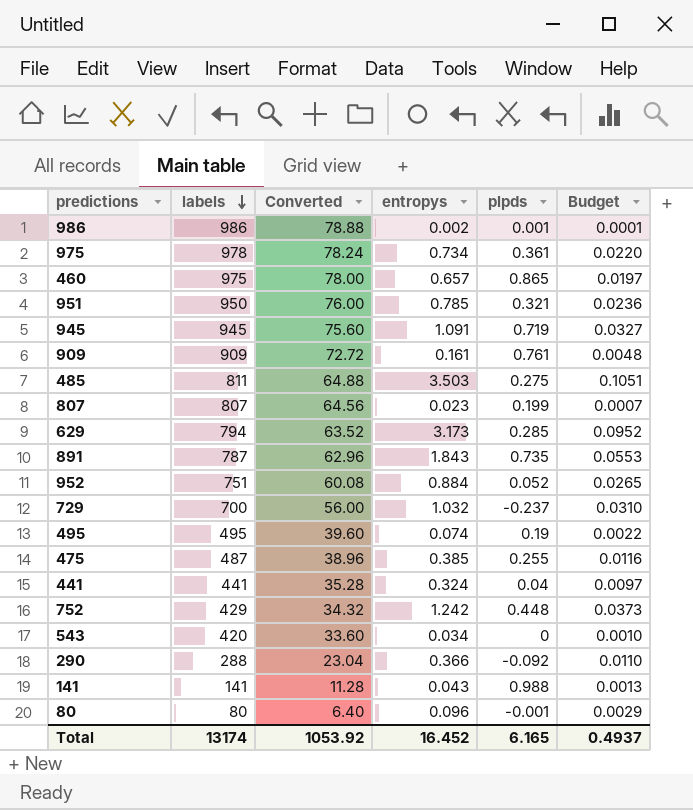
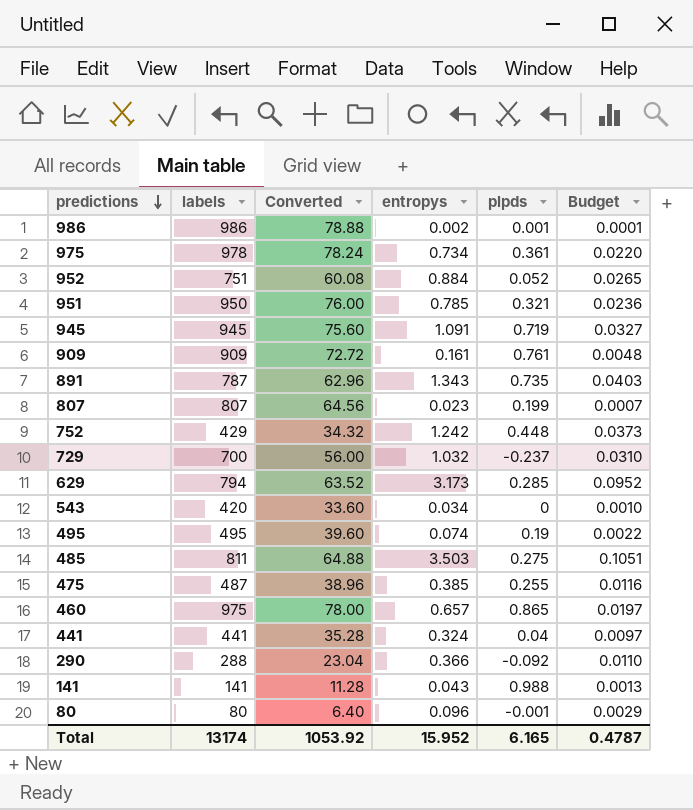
row order: labels descending -> predictions descending
891 | entropys: 1.843 -> 1.343
891 | Budget: 0.0553 -> 0.0403
Total | entropys: 16.452 -> 15.952
Total | Budget: 0.4937 -> 0.4787

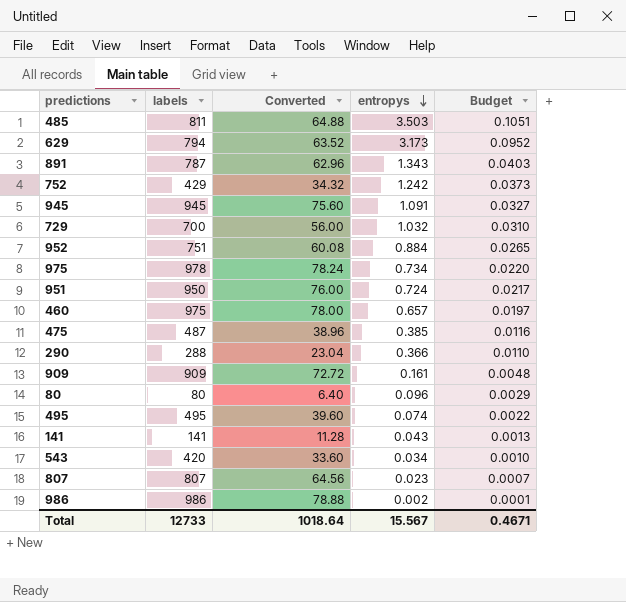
row order: predictions descending -> entropys descending
column plpds | position: 5 -> none
row 441: 441 | 35.28 | 0.324 | 0.04 | 0.0097 -> none
951 | entropys: 0.785 -> 0.724
951 | Budget: 0.0236 -> 0.0217
Total | labels: 13174 -> 12733
Total | Converted: 1053.92 -> 1018.64
Total | entropys: 15.952 -> 15.567
Total | Budget: 0.4787 -> 0.4671

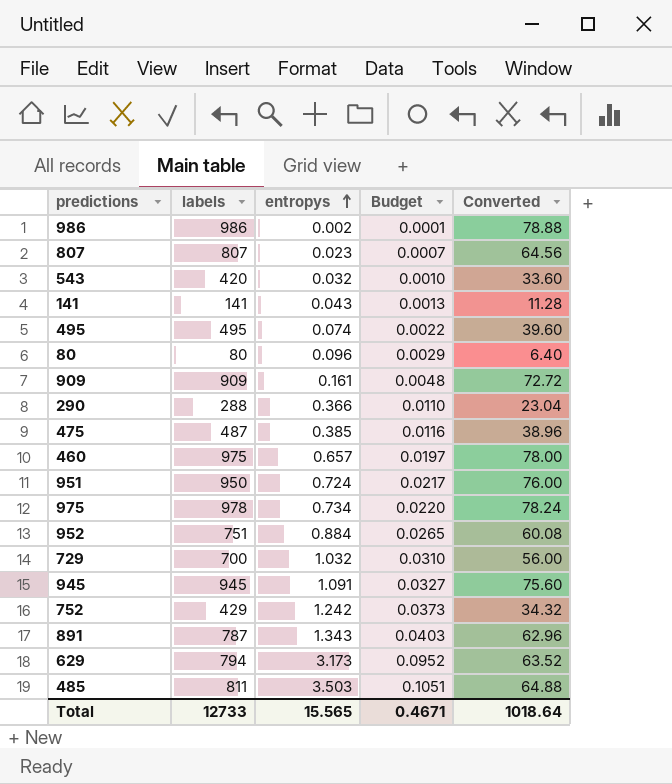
row order: entropys descending -> entropys ascending
column Converted | position: 3 -> 5
543 | entropys: 0.034 -> 0.032
Total | entropys: 15.567 -> 15.565

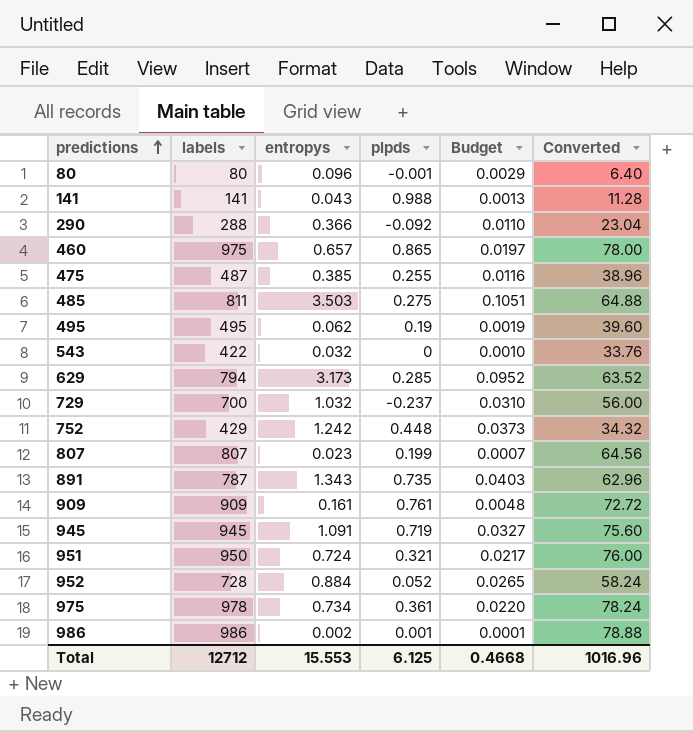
row order: entropys ascending -> predictions ascending
column plpds | position: none -> 4
495 | entropys: 0.074 -> 0.062
495 | Budget: 0.0022 -> 0.0019
543 | labels: 420 -> 422
543 | Converted: 33.60 -> 33.76
952 | labels: 751 -> 728
952 | Converted: 60.08 -> 58.24
Total | labels: 12733 -> 12712
Total | entropys: 15.565 -> 15.553
Total | Budget: 0.4671 -> 0.4668
Total | Converted: 1018.64 -> 1016.96

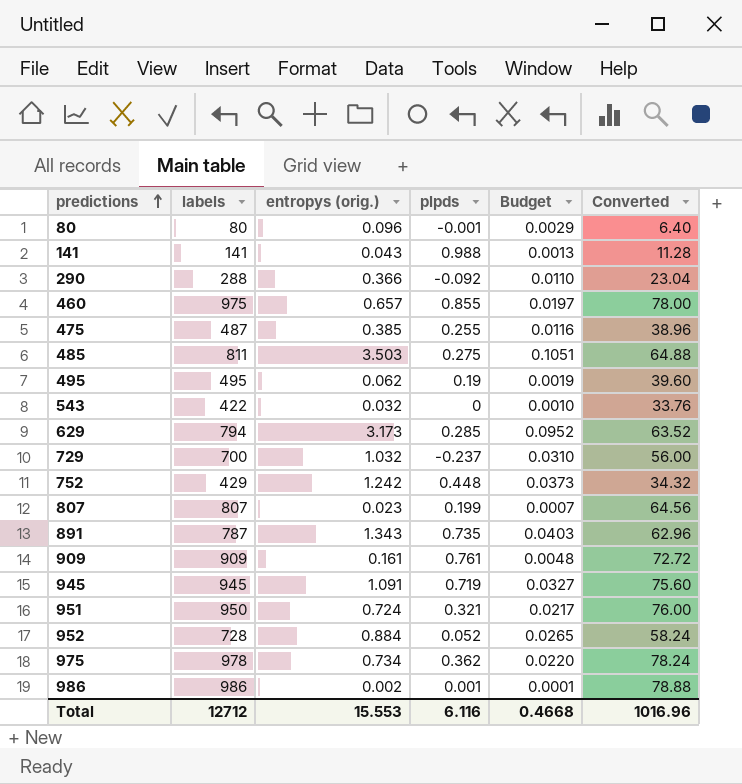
column name: entropys -> entropys (orig.)
460 | plpds: 0.865 -> 0.855
975 | plpds: 0.361 -> 0.362
Total | plpds: 6.125 -> 6.116

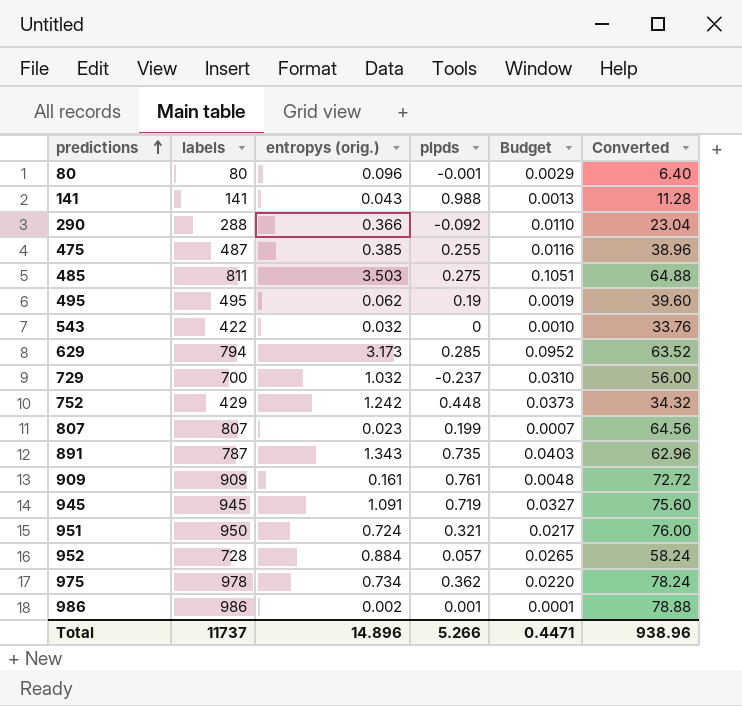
row 460: 975 | 0.657 | 0.855 | 0.0197 | 78.00 -> none
952 | plpds: 0.052 -> 0.057
Total | labels: 12712 -> 11737
Total | entropys (orig.): 15.553 -> 14.896
Total | plpds: 6.116 -> 5.266
Total | Budget: 0.4668 -> 0.4471
Total | Converted: 1016.96 -> 938.96

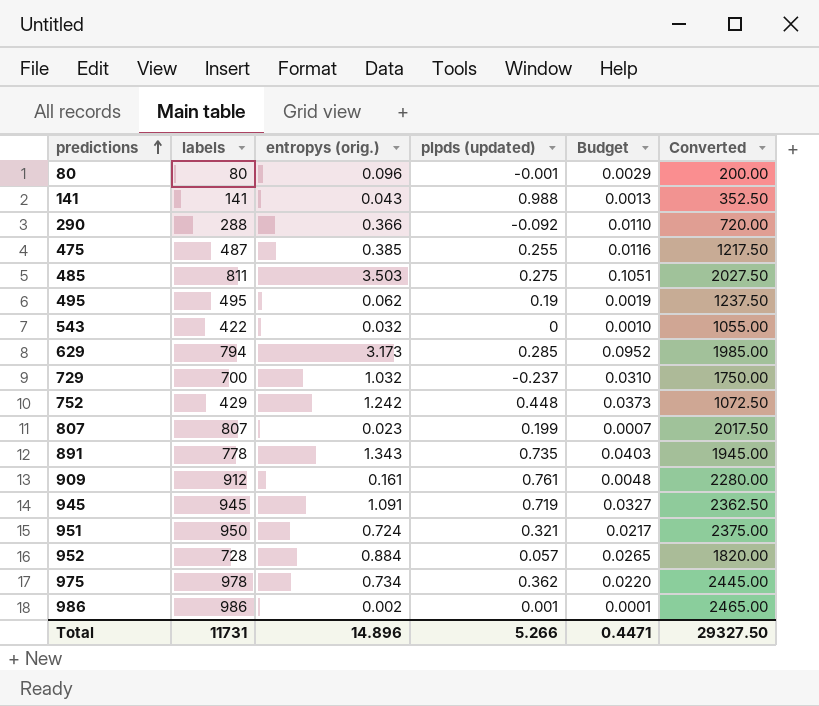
column name: plpds -> plpds (updated)
column Converted | formula: [labels] * 0.08 -> [labels] * 2.5
891 | labels: 787 -> 778
909 | labels: 909 -> 912
Total | labels: 11737 -> 11731
Total | Converted: 938.96 -> 29327.50

